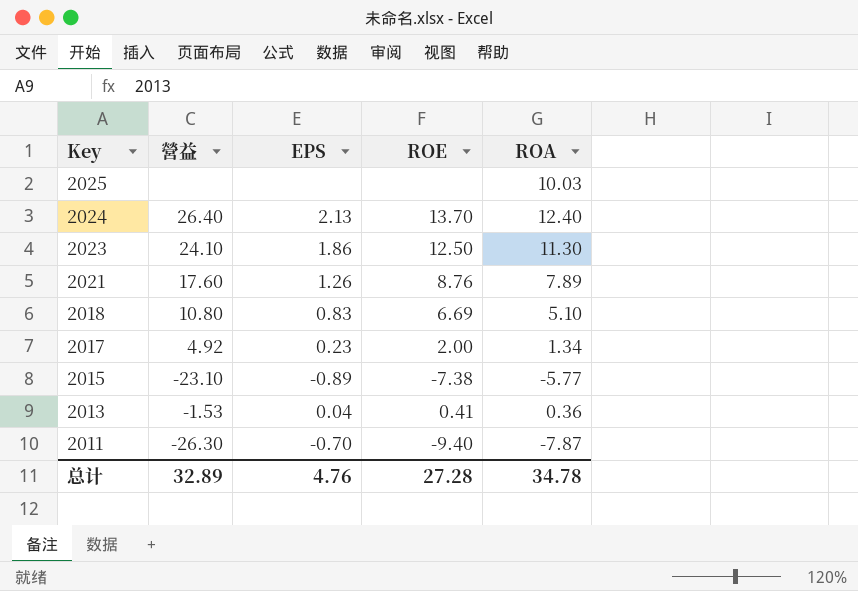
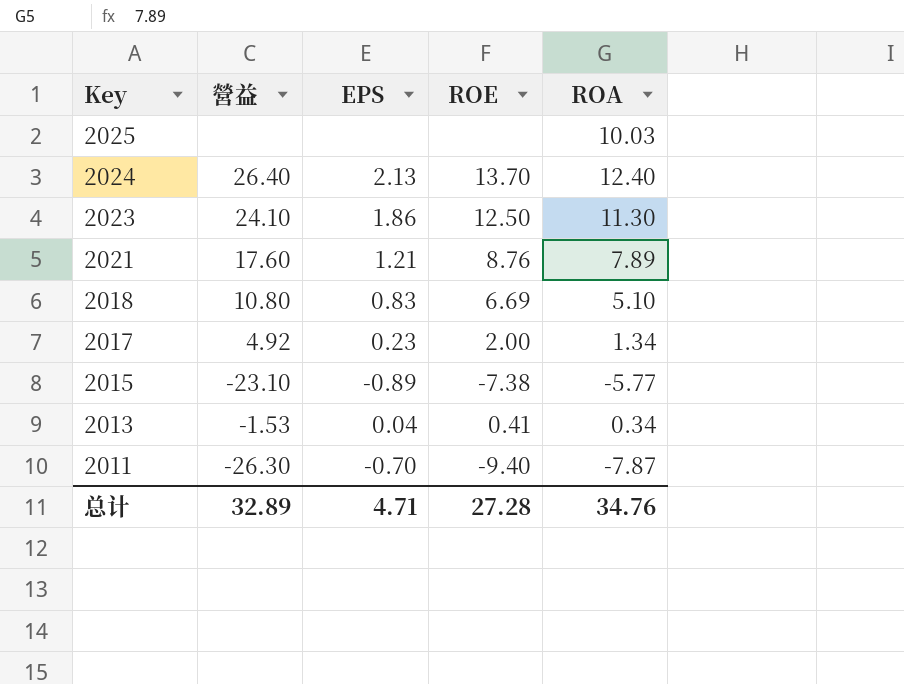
2021 | EPS: 1.26 -> 1.21
2013 | ROA: 0.36 -> 0.34
总计 | EPS: 4.76 -> 4.71
总计 | ROA: 34.78 -> 34.76

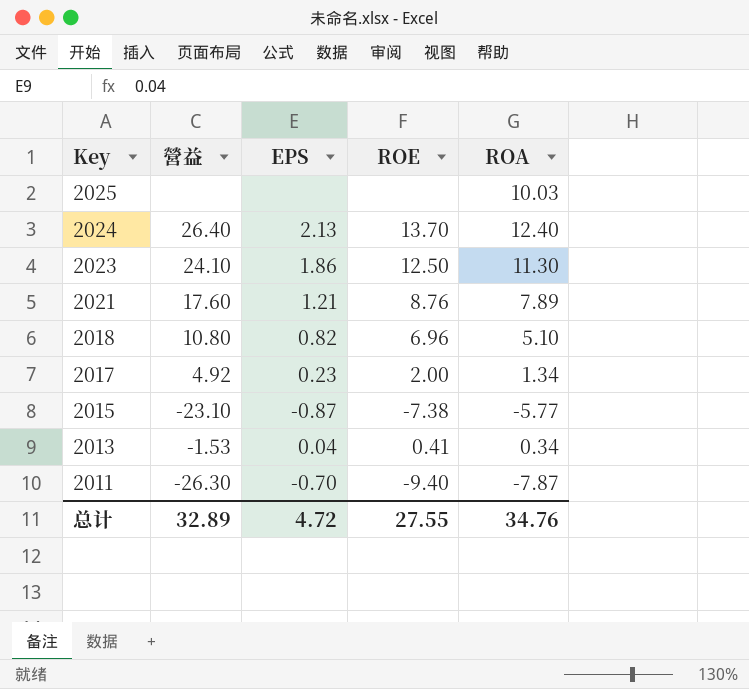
2018 | EPS: 0.83 -> 0.82
2018 | ROE: 6.69 -> 6.96
2015 | EPS: -0.89 -> -0.87
总计 | EPS: 4.71 -> 4.72
总计 | ROE: 27.28 -> 27.55

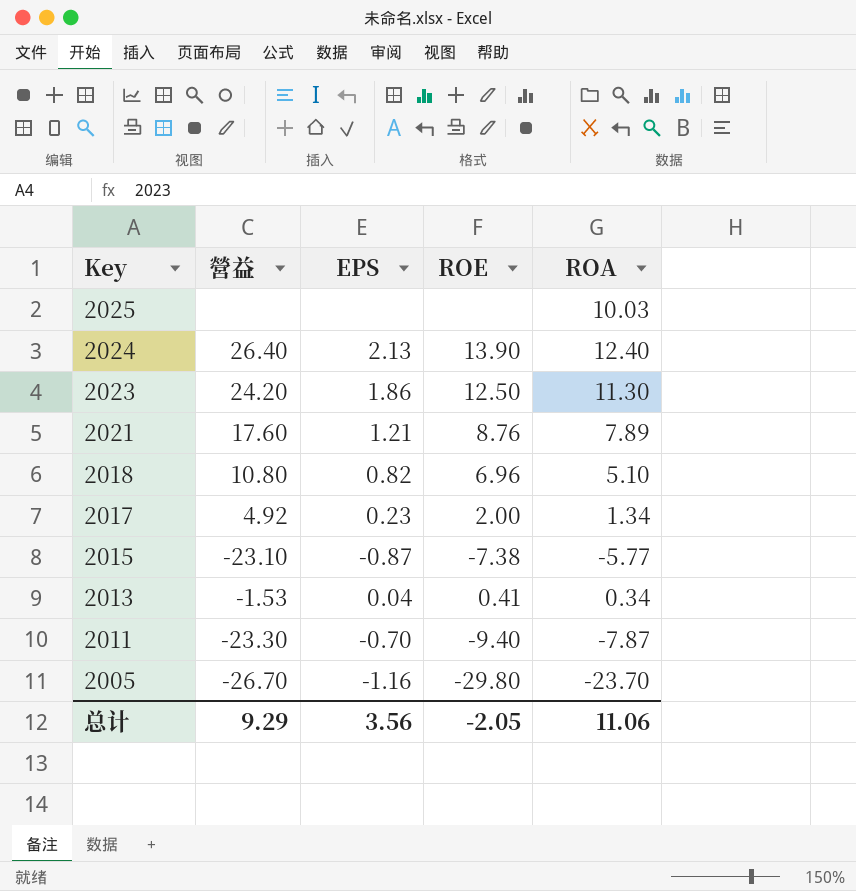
2024 | ROE: 13.70 -> 13.90
2023 | 營益: 24.10 -> 24.20
2011 | 營益: -26.30 -> -23.30
row 2005: none -> -26.70 | -1.16 | -29.80 | -23.70
总计 | 營益: 32.89 -> 9.29
总计 | EPS: 4.72 -> 3.56
总计 | ROE: 27.55 -> -2.05
总计 | ROA: 34.76 -> 11.06

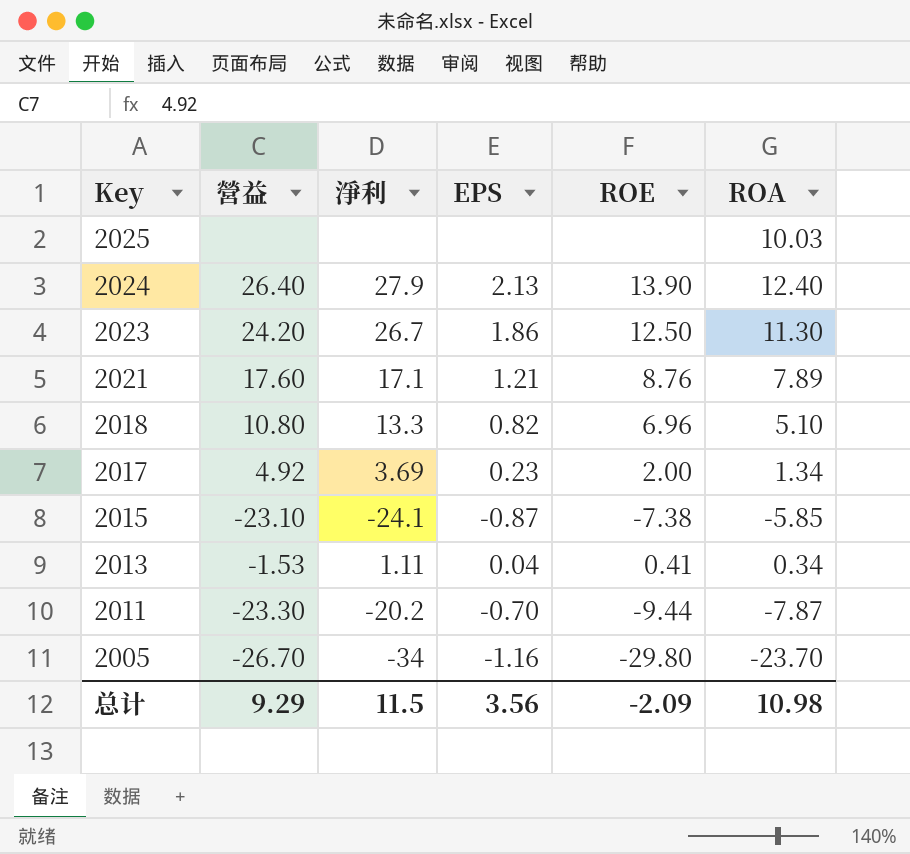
column 淨利 | position: none -> 3
2015 | ROA: -5.77 -> -5.85
2011 | ROE: -9.40 -> -9.44
总计 | ROE: -2.05 -> -2.09
总计 | ROA: 11.06 -> 10.98

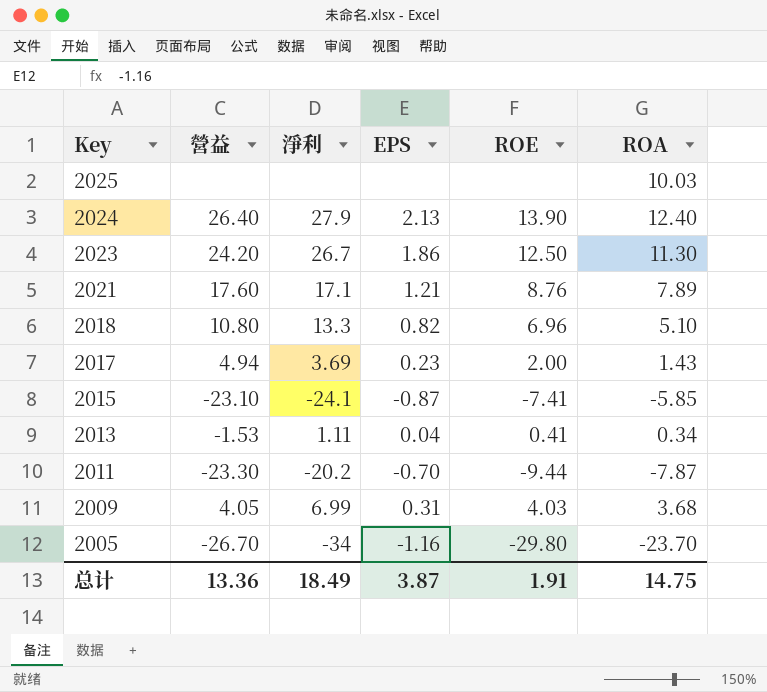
2017 | 營益: 4.92 -> 4.94
2017 | ROA: 1.34 -> 1.43
2015 | ROE: -7.38 -> -7.41
row 2009: none -> 4.05 | 6.99 | 0.31 | 4.03 | 3.68
总计 | 營益: 9.29 -> 13.36
总计 | 淨利: 11.5 -> 18.49
总计 | EPS: 3.56 -> 3.87
总计 | ROE: -2.09 -> 1.91
总计 | ROA: 10.98 -> 14.75

